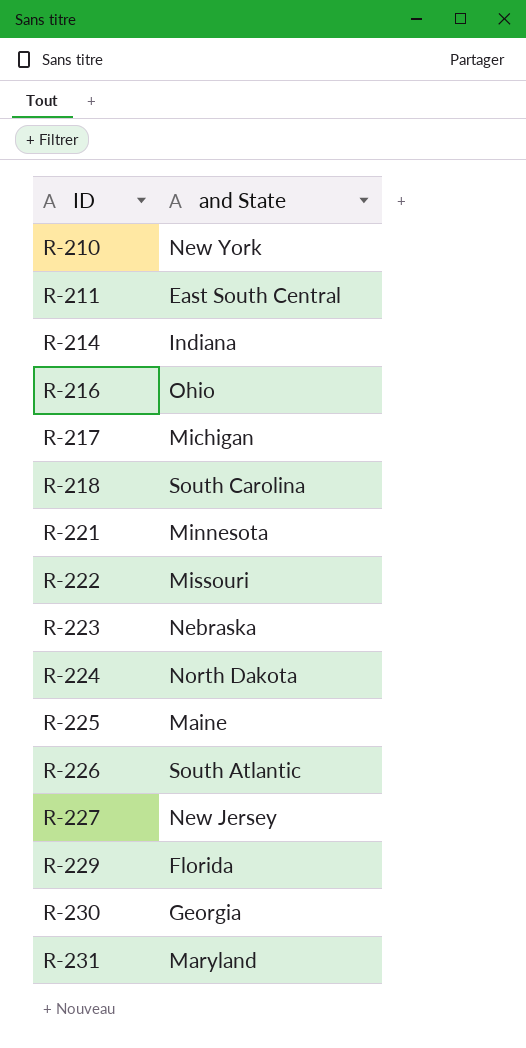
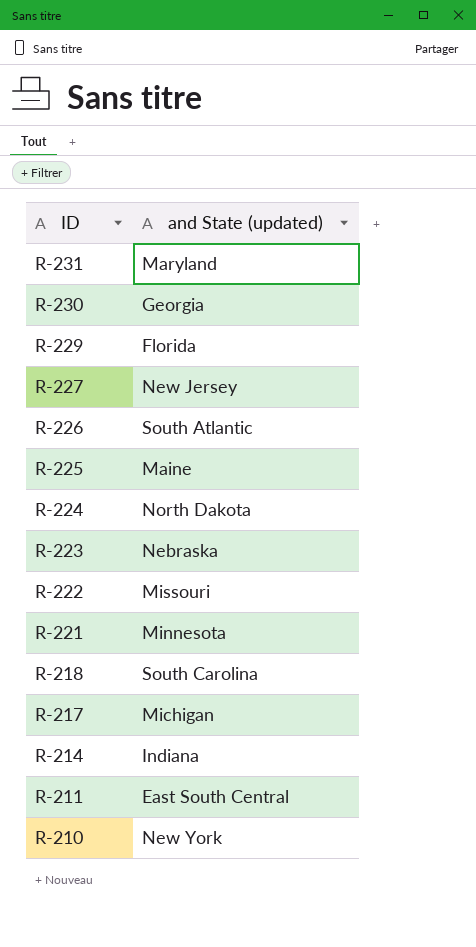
row order: ID ascending -> ID descending
column name: and State -> and State (updated)
row R-216: Ohio -> none

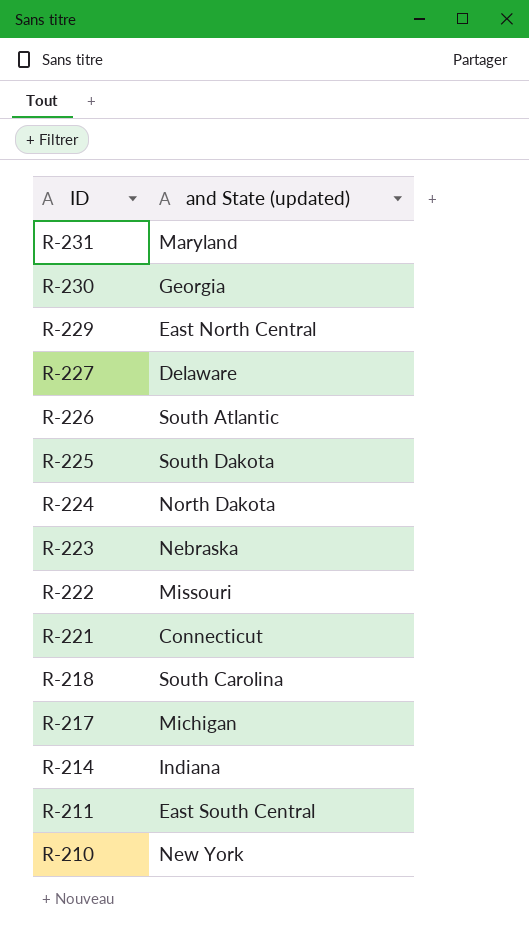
R-229 | and State (updated): Florida -> East North Central
R-227 | and State (updated): New Jersey -> Delaware
R-225 | and State (updated): Maine -> South Dakota
R-221 | and State (updated): Minnesota -> Connecticut

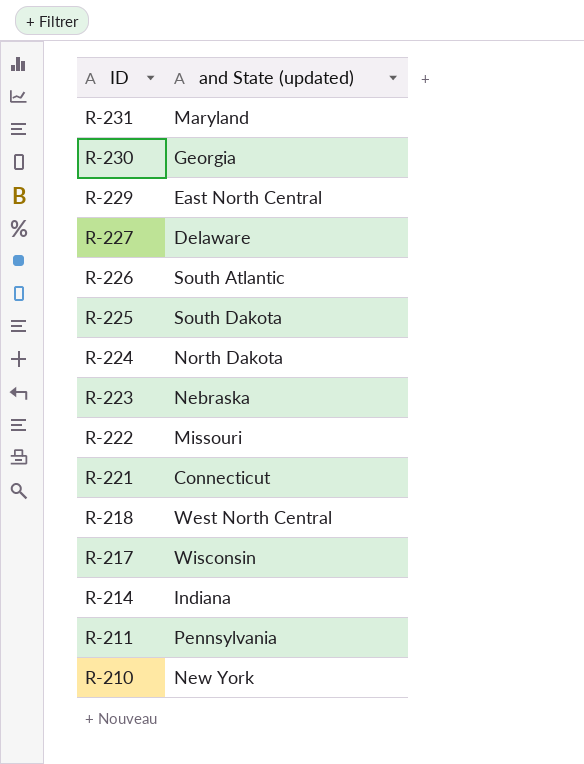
R-218 | and State (updated): South Carolina -> West North Central
R-217 | and State (updated): Michigan -> Wisconsin
R-211 | and State (updated): East South Central -> Pennsylvania

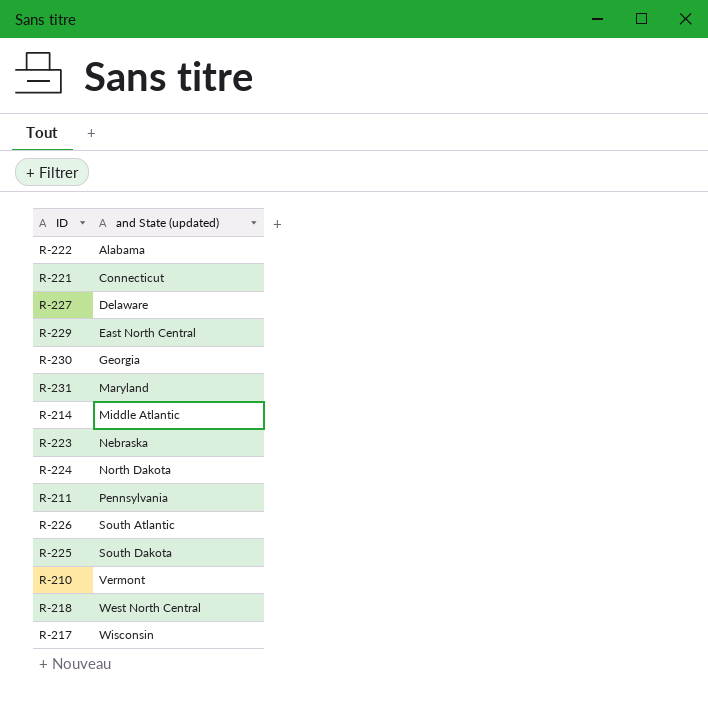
row order: ID descending -> and State (updated) ascending
R-222 | and State (updated): Missouri -> Alabama
R-214 | and State (updated): Indiana -> Middle Atlantic
R-210 | and State (updated): New York -> Vermont

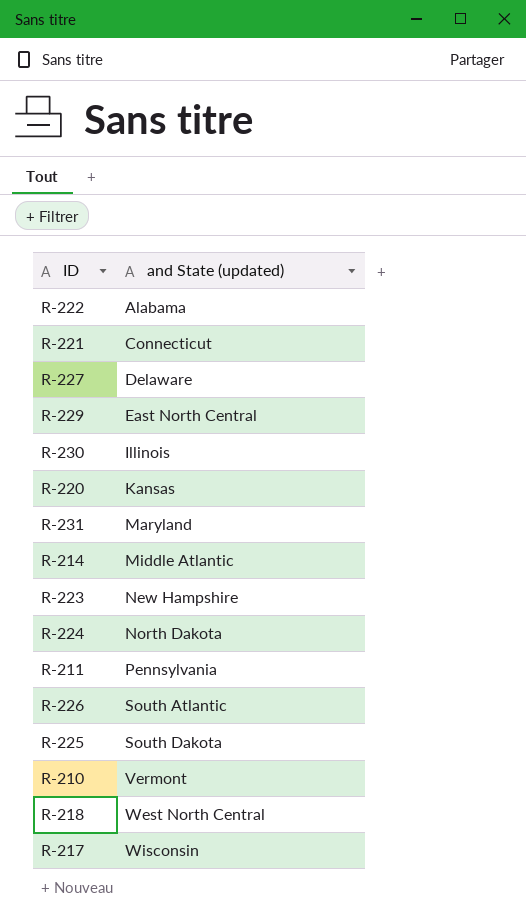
R-230 | and State (updated): Georgia -> Illinois
row R-220: none -> Kansas
R-223 | and State (updated): Nebraska -> New Hampshire

